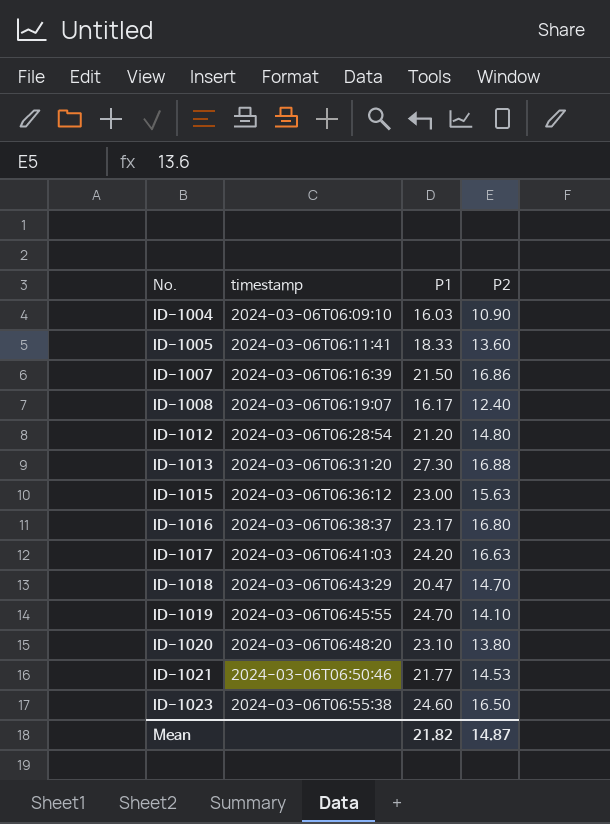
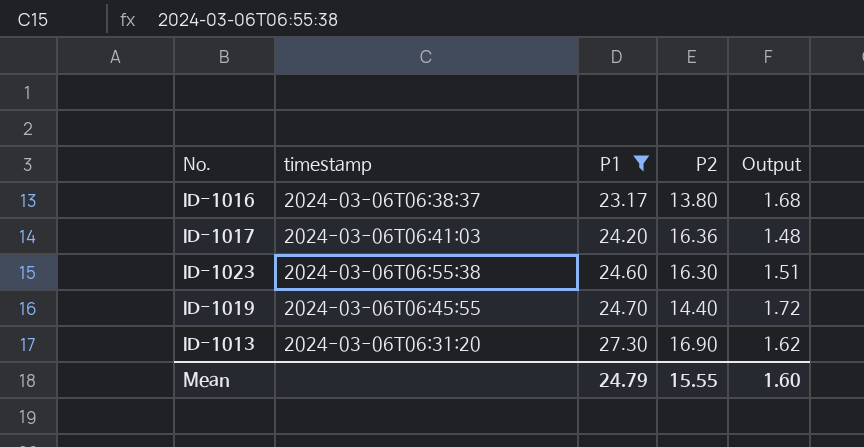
filter: none -> P1 >= 23.17
row order: No. ascending -> P1 ascending
column Output | formula: none -> [P1] / [P2]
ID-1016 | P2: 16.80 -> 13.80
ID-1017 | P2: 16.63 -> 16.36
ID-1023 | P2: 16.50 -> 16.30
ID-1019 | P2: 14.10 -> 14.40
ID-1013 | P2: 16.88 -> 16.90
Mean | P1: 21.82 -> 24.79
Mean | P2: 14.87 -> 15.55

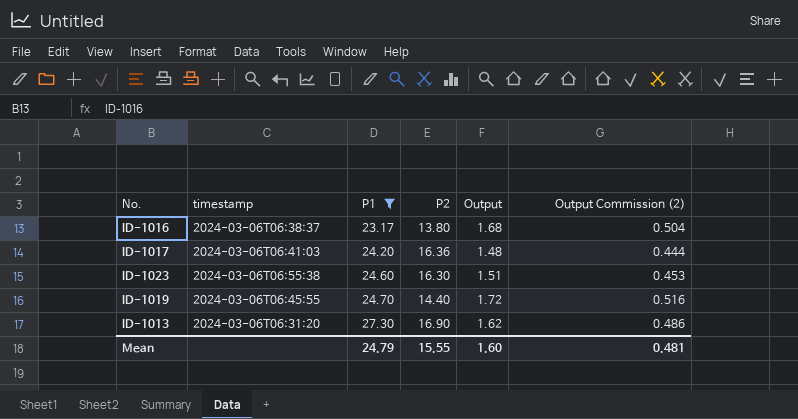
column Output Commission (2) | formula: none -> [Output] * 0.3

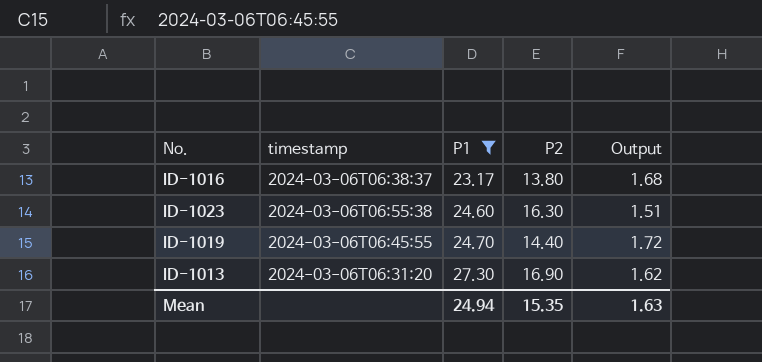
column Output Commission (2) | formula: [Output] * 0.3 -> none
row ID-1017: 2024-03-06T06:41:03 | 24.20 | 16.36 | 1.48 | 0.444 -> none
Mean | P1: 24.79 -> 24.94
Mean | P2: 15.55 -> 15.35
Mean | Output: 1.60 -> 1.63

